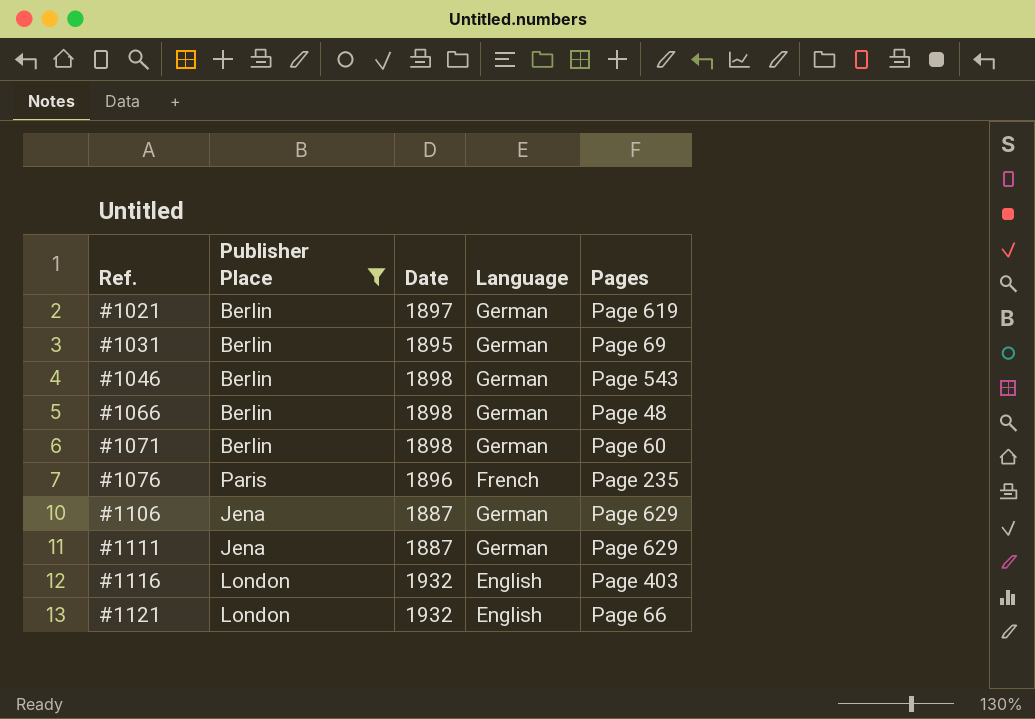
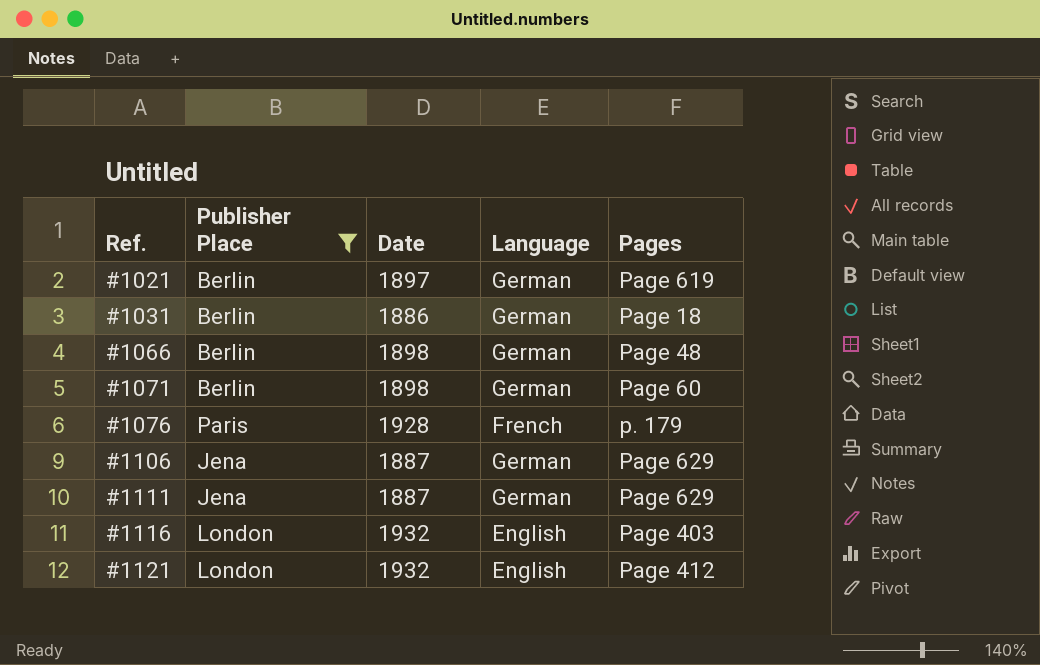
row #1046: Berlin | 1898 | German | Page 543 -> none
#1031 | Date: 1895 -> 1886
#1031 | Pages: Page 69 -> Page 18
#1076 | Date: 1896 -> 1928
#1076 | Pages: Page 235 -> p. 179
#1121 | Pages: Page 66 -> Page 412

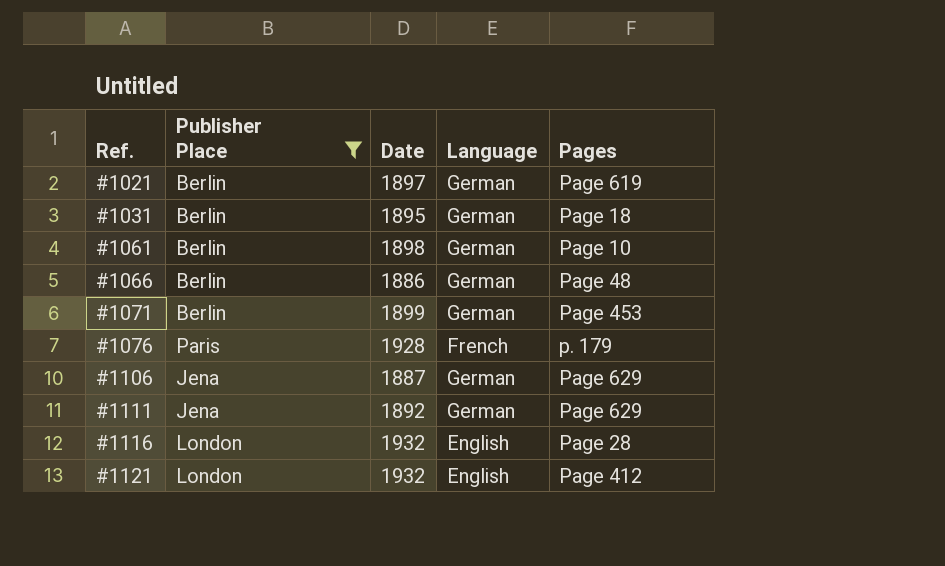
#1031 | Date: 1886 -> 1895
row #1061: none -> Berlin | 1898 | German | Page 10
#1066 | Date: 1898 -> 1886
#1071 | Date: 1898 -> 1899
#1071 | Pages: Page 60 -> Page 453
#1111 | Date: 1887 -> 1892
#1116 | Pages: Page 403 -> Page 28

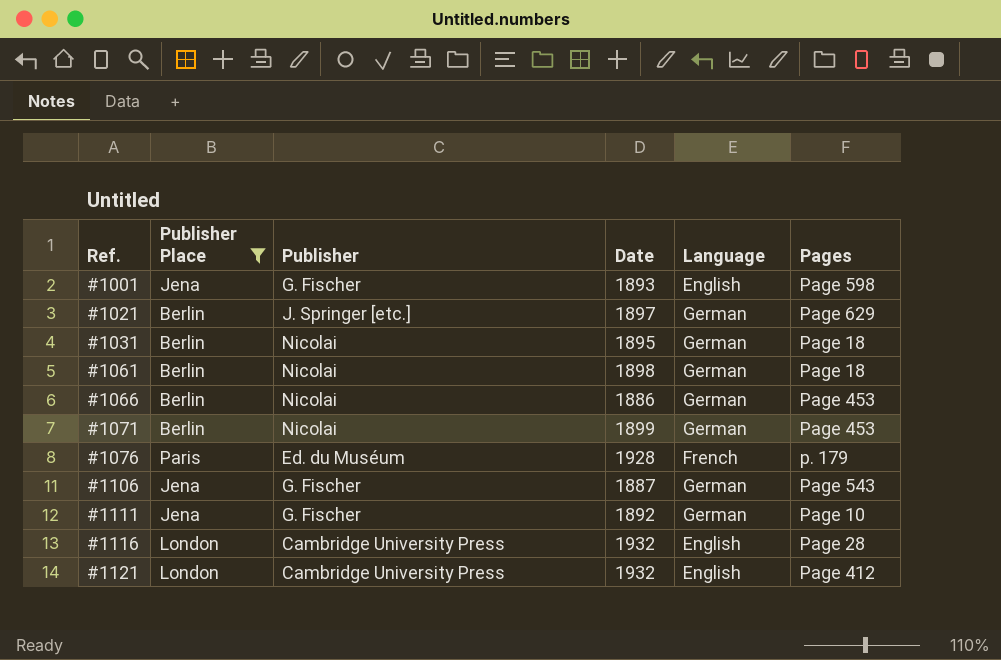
column Publisher | position: none -> 3
row #1001: none -> Jena | G. Fischer | 1893 | English | Page 598
#1021 | Pages: Page 619 -> Page 629
#1061 | Pages: Page 10 -> Page 18
#1066 | Pages: Page 48 -> Page 453
#1106 | Pages: Page 629 -> Page 543
#1111 | Pages: Page 629 -> Page 10

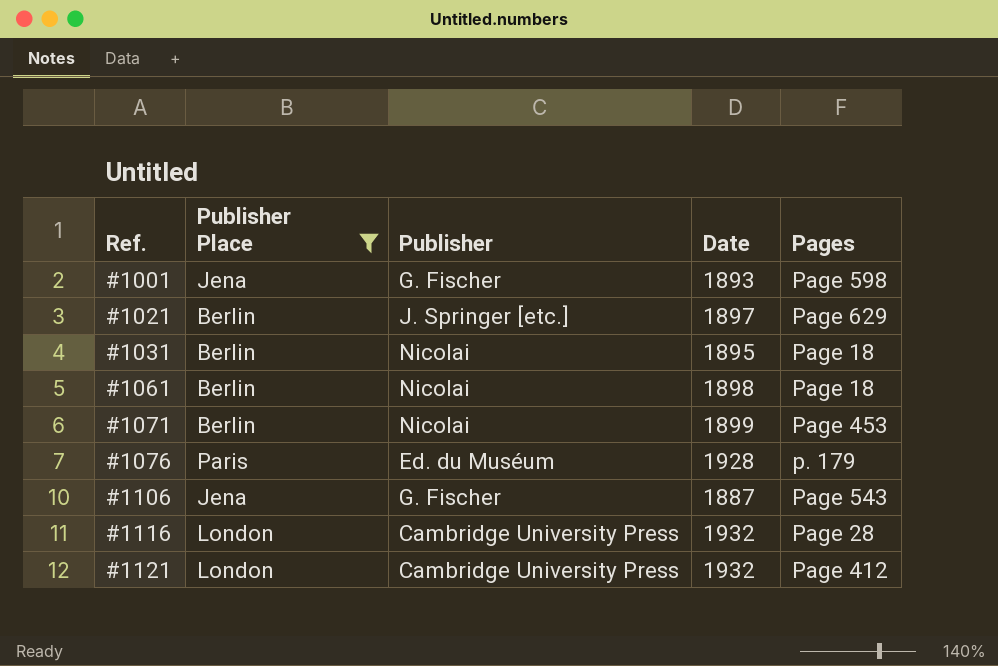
column Language | position: 5 -> none
row #1066: Berlin | Nicolai | 1886 | German | Page 453 -> none
row #1111: Jena | G. Fischer | 1892 | German | Page 10 -> none

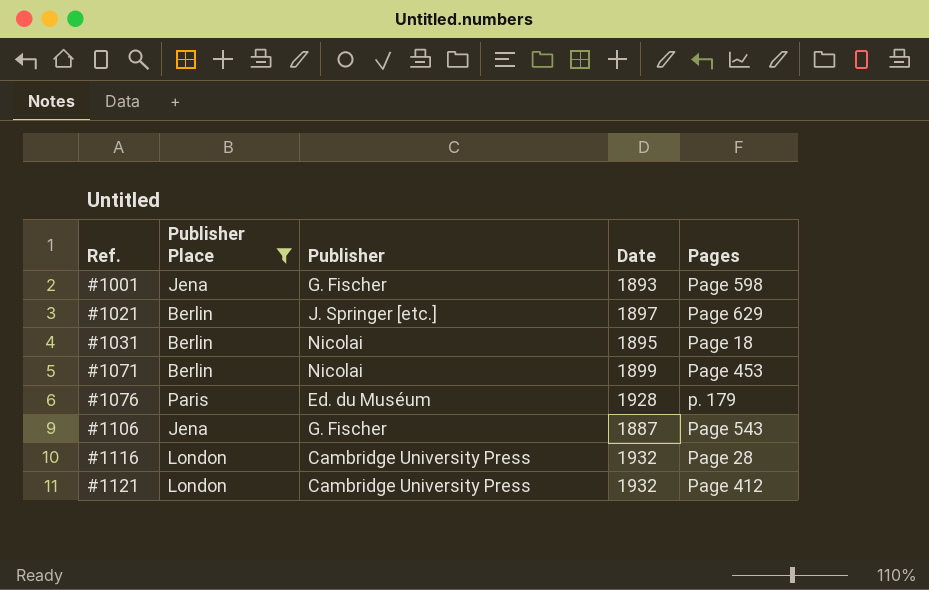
row #1061: Berlin | Nicolai | 1898 | Page 18 -> none

